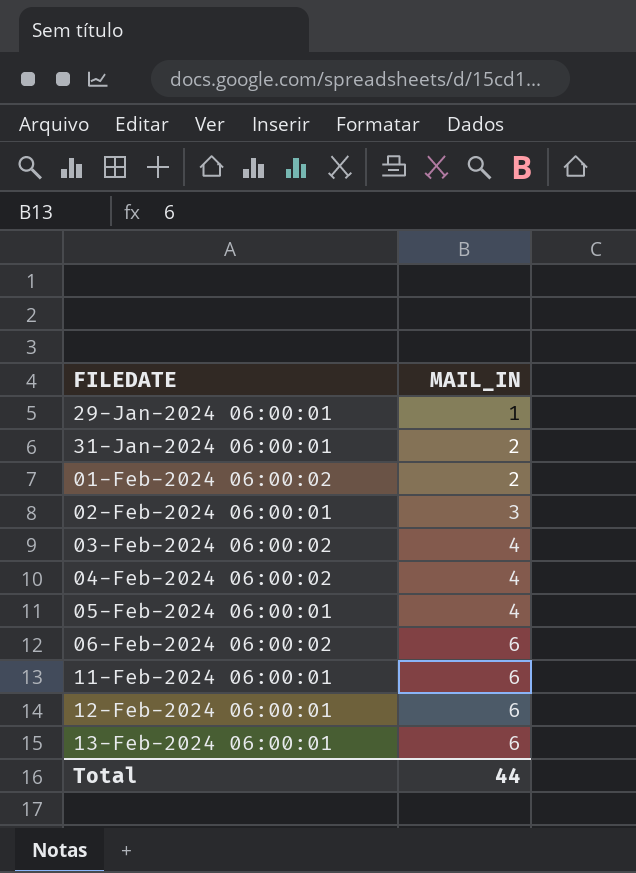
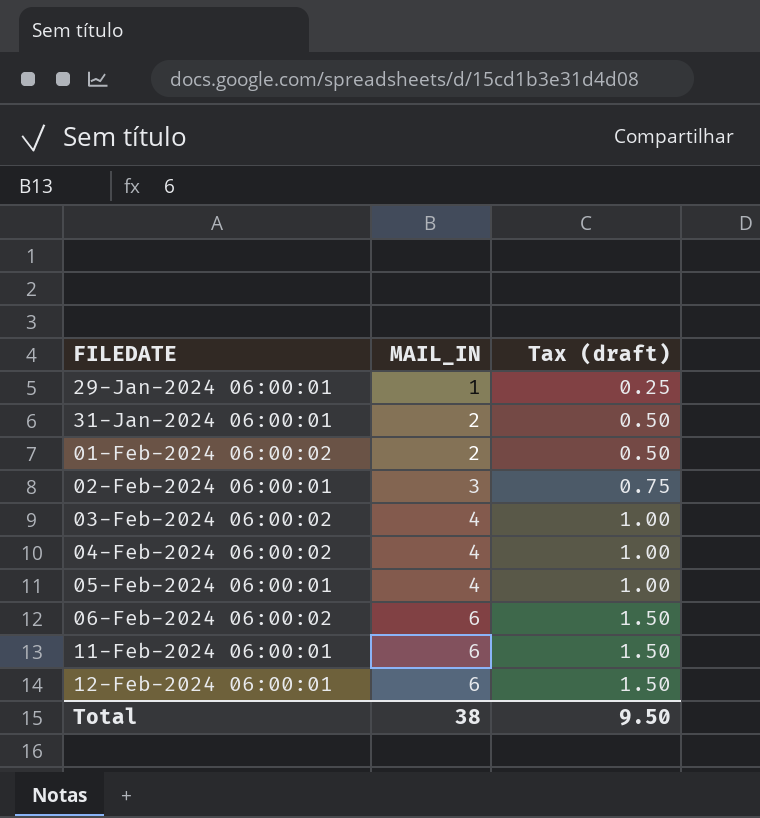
column Tax (draft) | formula: none -> [MAIL_IN] * 0.25
row 13-Feb-2024 06:00:01: 6 -> none
Total | MAIL_IN: 44 -> 38

